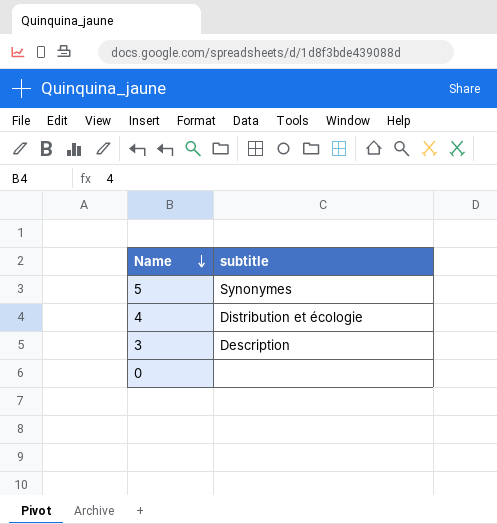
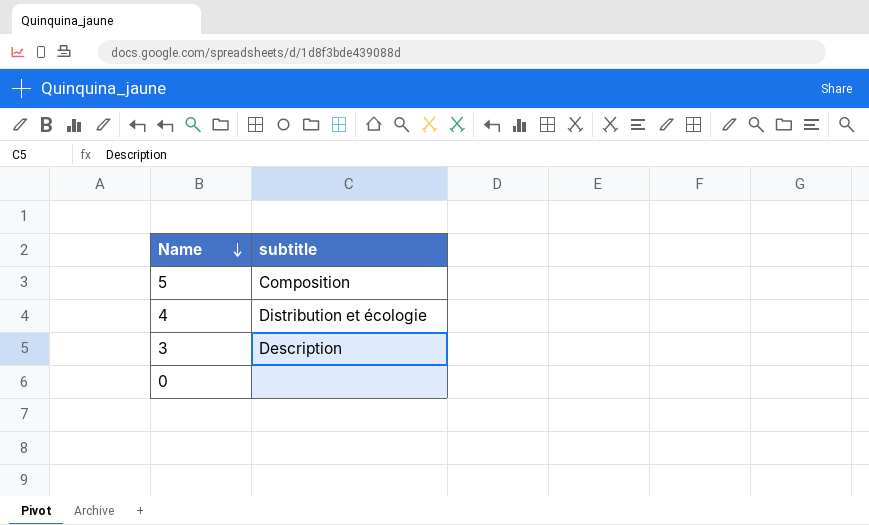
5 | subtitle: Synonymes -> Composition

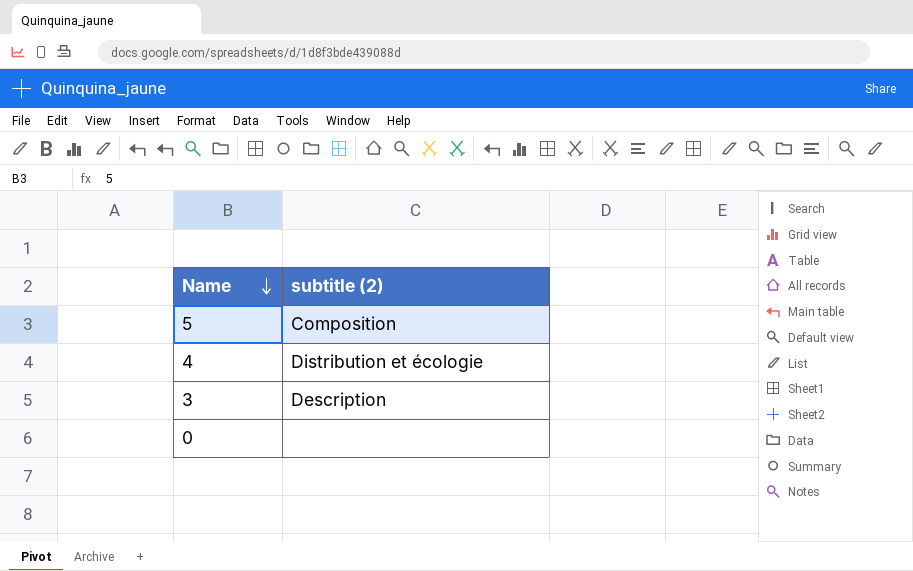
column name: subtitle -> subtitle (2)

